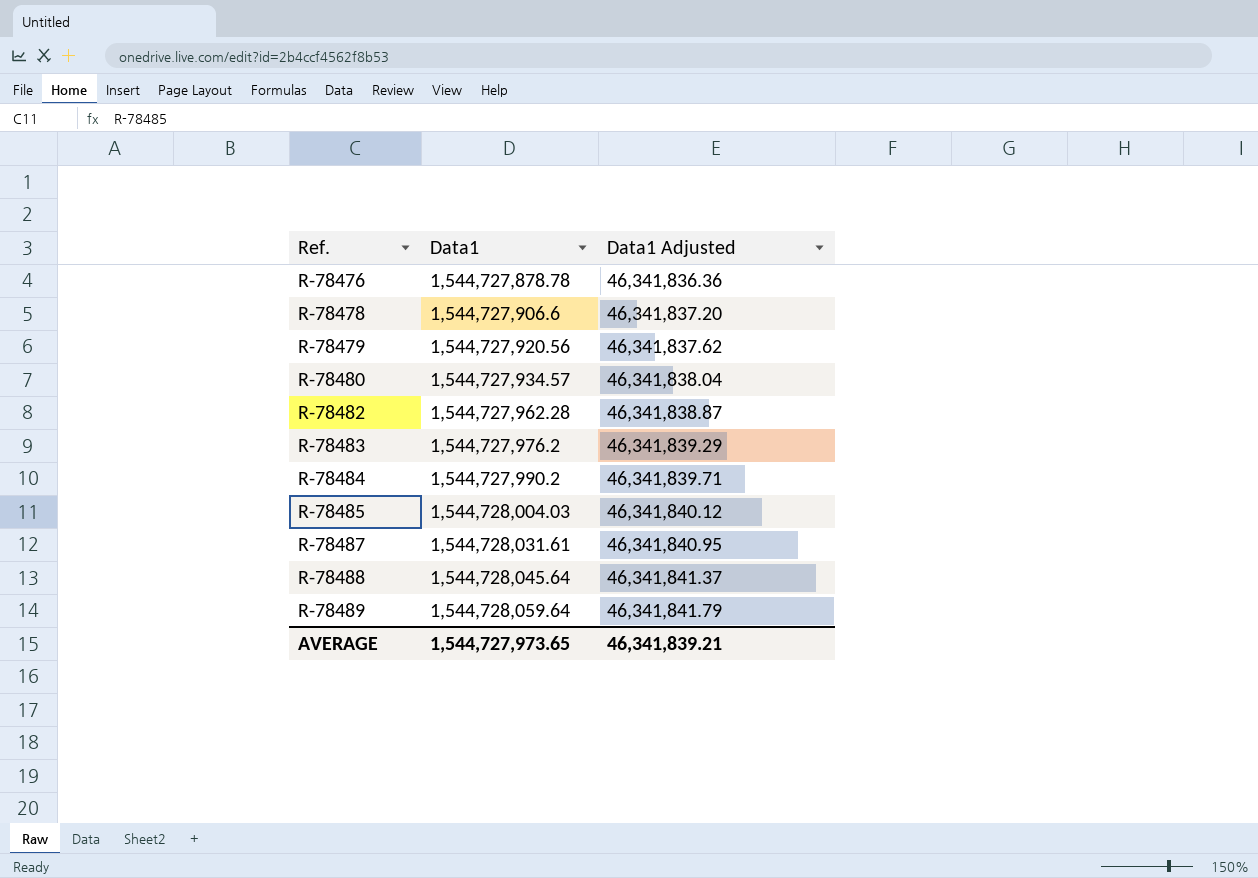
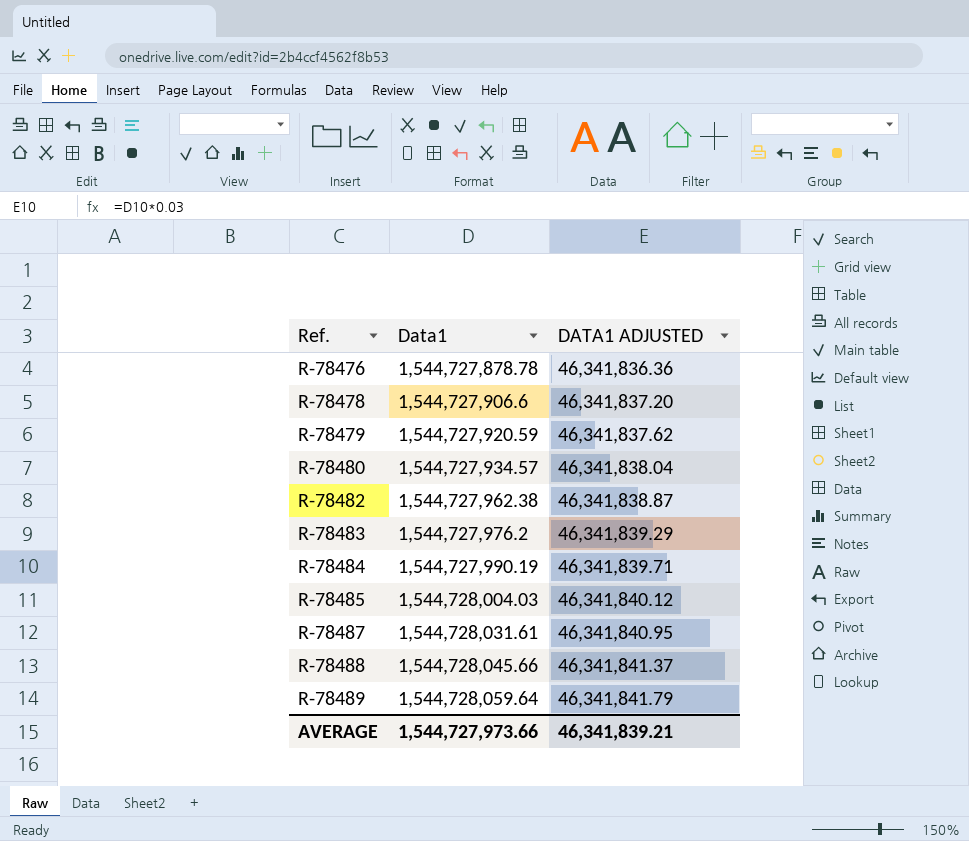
column name: Data1 Adjusted -> DATA1 ADJUSTED
R-78479 | Data1: 1,544,727,920.56 -> 1,544,727,920.59
R-78482 | Data1: 1,544,727,962.28 -> 1,544,727,962.38
R-78484 | Data1: 1,544,727,990.2 -> 1,544,727,990.19
R-78488 | Data1: 1,544,728,045.64 -> 1,544,728,045.66
AVERAGE | Data1: 1,544,727,973.65 -> 1,544,727,973.66

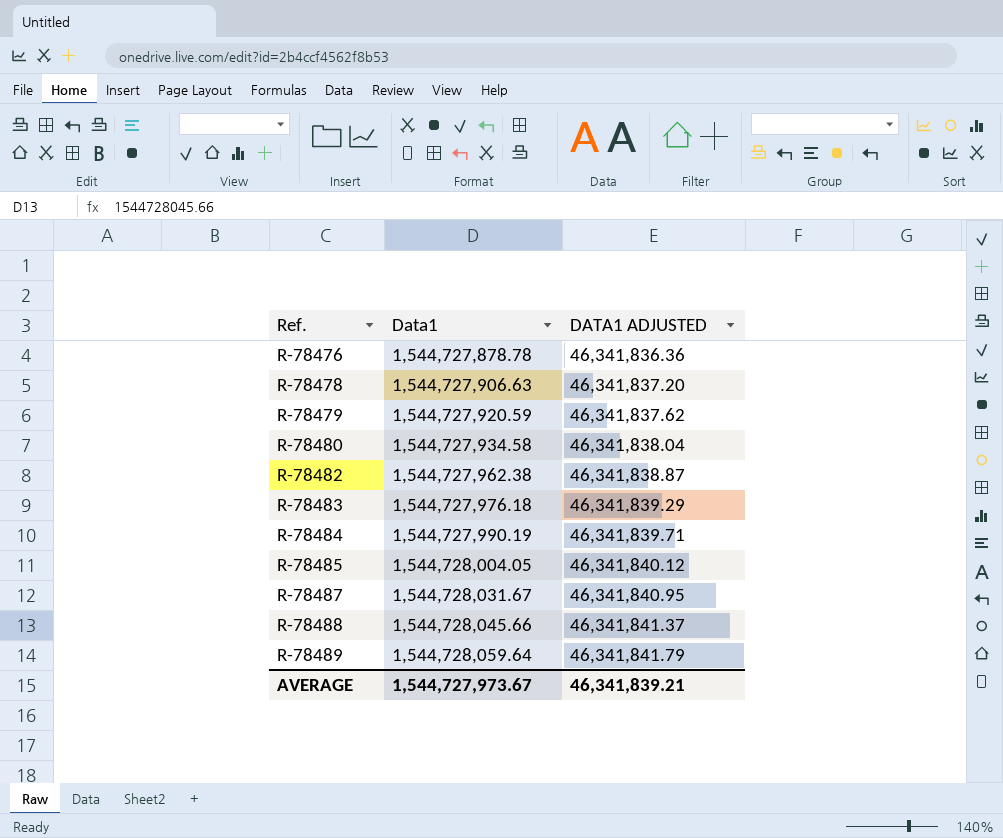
R-78478 | Data1: 1,544,727,906.6 -> 1,544,727,906.63
R-78480 | Data1: 1,544,727,934.57 -> 1,544,727,934.58
R-78483 | Data1: 1,544,727,976.2 -> 1,544,727,976.18
R-78485 | Data1: 1,544,728,004.03 -> 1,544,728,004.05
R-78487 | Data1: 1,544,728,031.61 -> 1,544,728,031.67
AVERAGE | Data1: 1,544,727,973.66 -> 1,544,727,973.67

